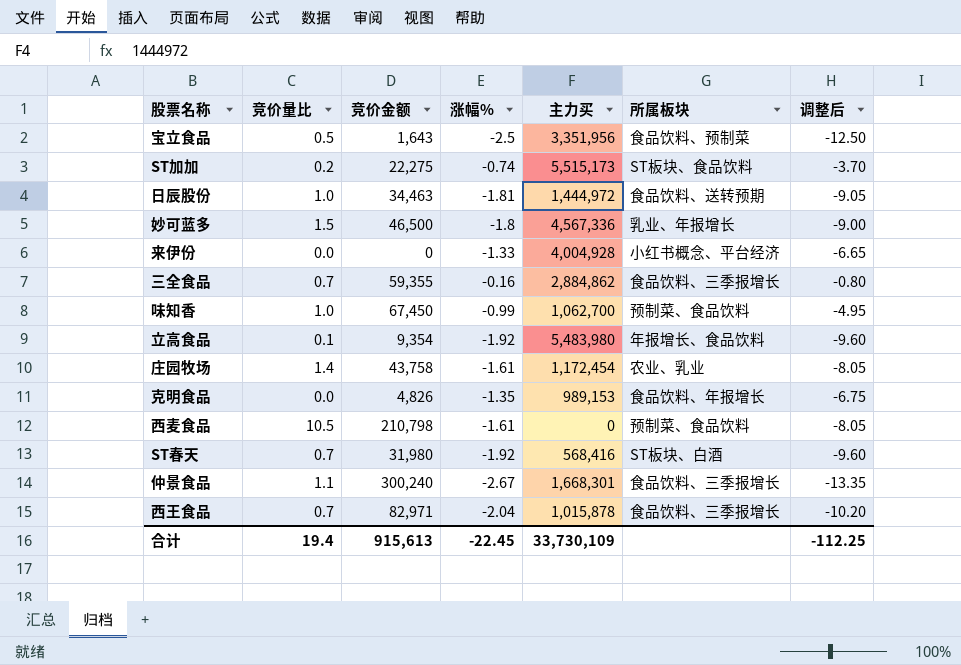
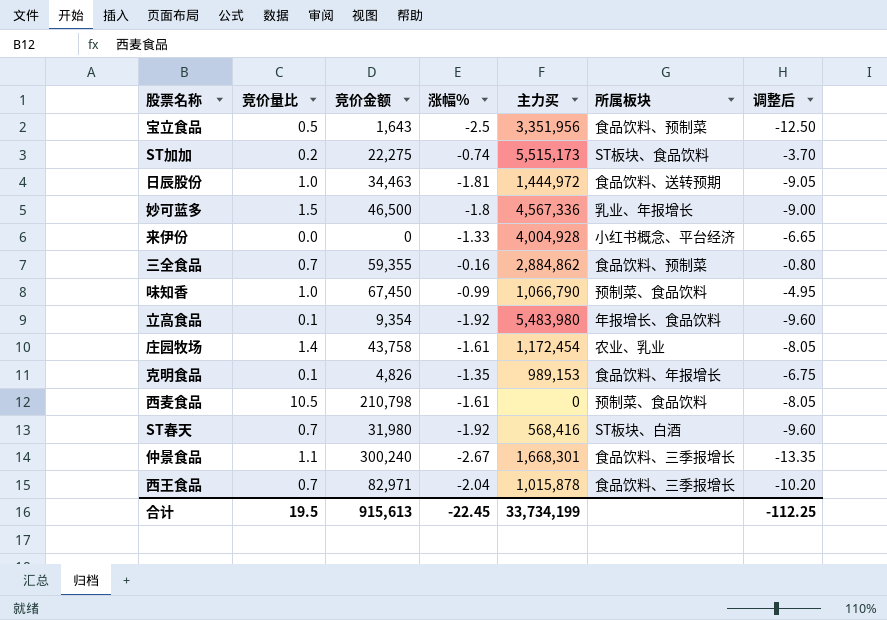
三全食品 | 所属板块: 食品饮料、三季报增长 -> 食品饮料、预制菜
味知香 | 主力买: 1,062,700 -> 1,066,790
克明食品 | 竞价量比: 0.0 -> 0.1
合计 | 竞价量比: 19.4 -> 19.5
合计 | 主力买: 33,730,109 -> 33,734,199

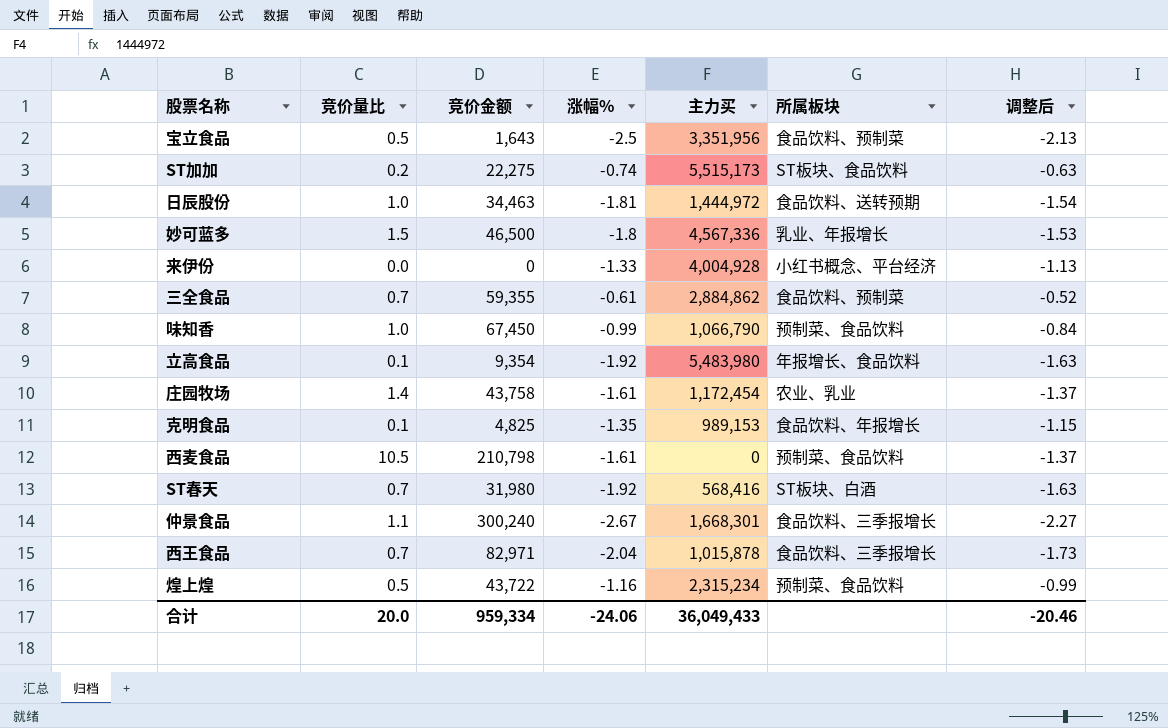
column 调整后 | formula: [涨幅%] * 5 -> [涨幅%] * 0.85
三全食品 | 涨幅%: -0.16 -> -0.61
克明食品 | 竞价金额: 4,826 -> 4,825
row 煌上煌: none -> 0.5 | 43,722 | -1.16 | 2,315,234 | 预制菜、食品饮料 | -0.99
合计 | 竞价量比: 19.5 -> 20.0
合计 | 竞价金额: 915,613 -> 959,334
合计 | 涨幅%: -22.45 -> -24.06
合计 | 主力买: 33,734,199 -> 36,049,433
合计 | 调整后: -112.25 -> -20.46

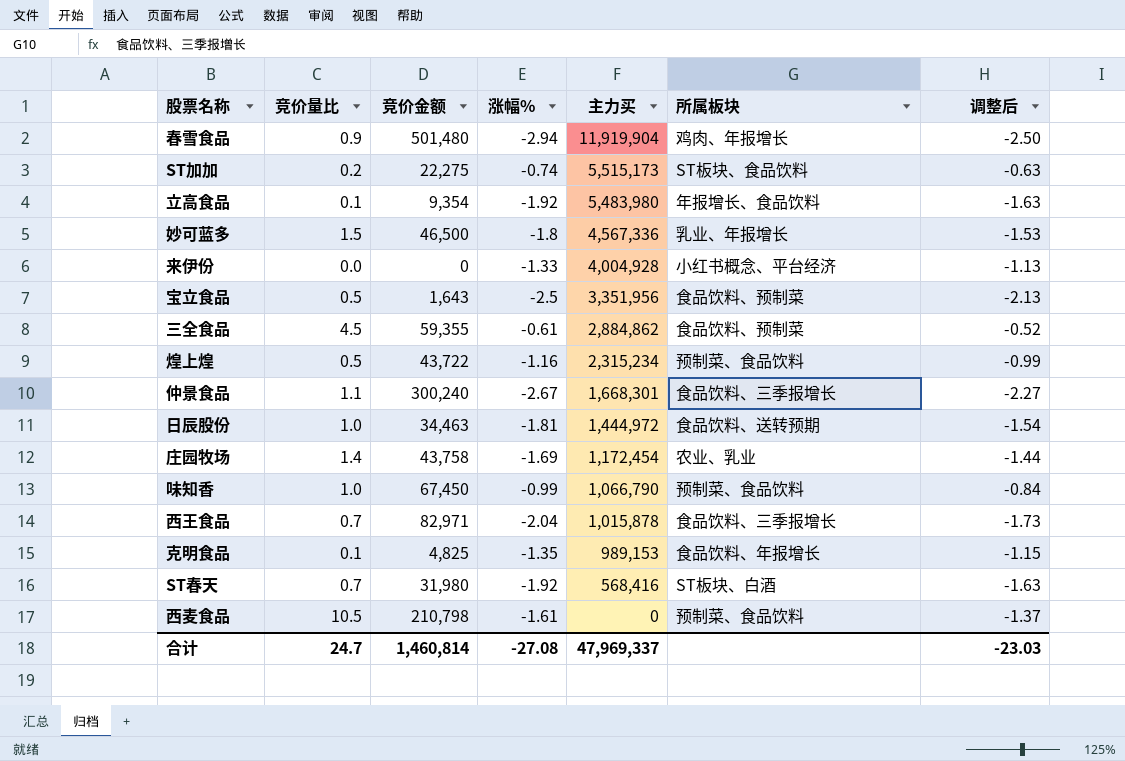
row order: none -> 主力买 descending
row 春雪食品: none -> 0.9 | 501,480 | -2.94 | 11,919,904 | 鸡肉、年报增长 | -2.50
三全食品 | 竞价量比: 0.7 -> 4.5
庄园牧场 | 涨幅%: -1.61 -> -1.69
庄园牧场 | 调整后: -1.37 -> -1.44
合计 | 竞价量比: 20.0 -> 24.7
合计 | 竞价金额: 959,334 -> 1,460,814
合计 | 涨幅%: -24.06 -> -27.08
合计 | 主力买: 36,049,433 -> 47,969,337
合计 | 调整后: -20.46 -> -23.03

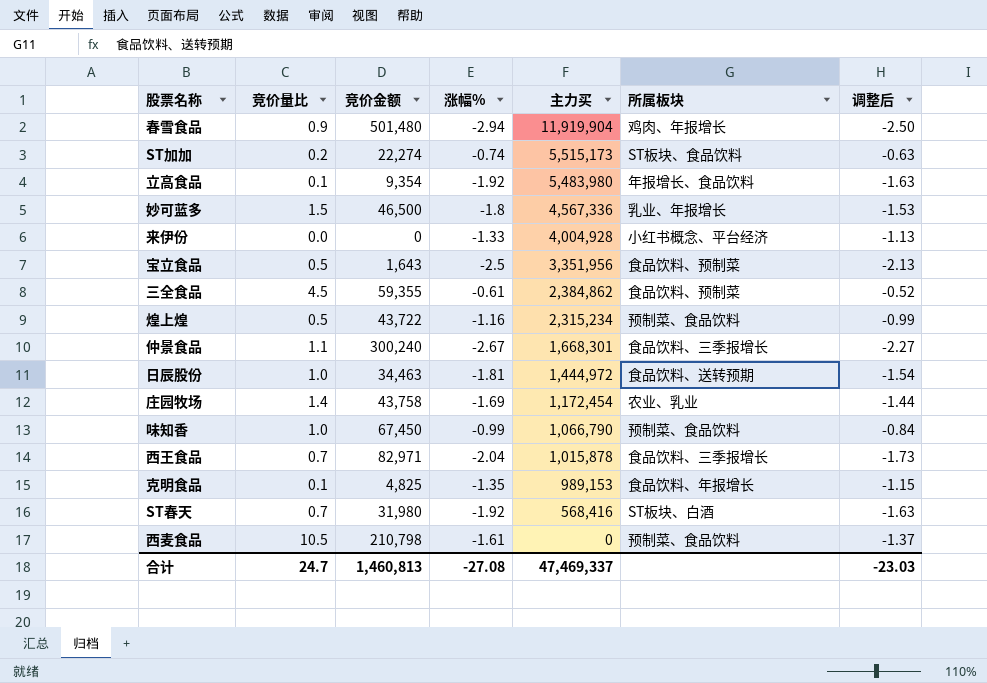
ST加加 | 竞价金额: 22,275 -> 22,274
三全食品 | 主力买: 2,884,862 -> 2,384,862
合计 | 竞价金额: 1,460,814 -> 1,460,813
合计 | 主力买: 47,969,337 -> 47,469,337

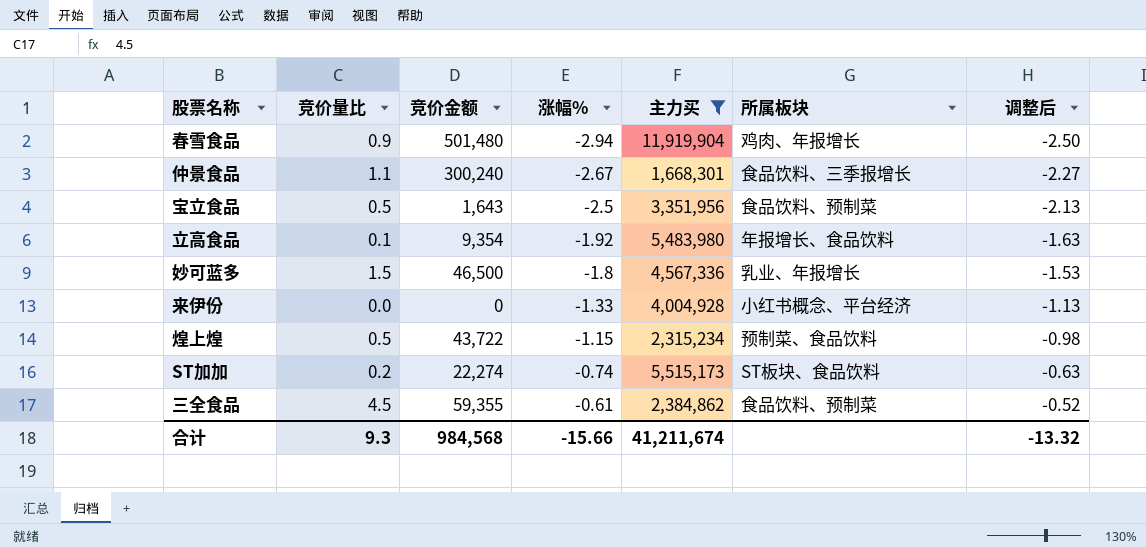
filter: none -> 主力买 >= 1,668,301
row order: 主力买 descending -> 涨幅% ascending
煌上煌 | 涨幅%: -1.16 -> -1.15
煌上煌 | 调整后: -0.99 -> -0.98
合计 | 竞价量比: 24.7 -> 9.3
合计 | 竞价金额: 1,460,813 -> 984,568
合计 | 涨幅%: -27.08 -> -15.66
合计 | 主力买: 47,469,337 -> 41,211,674
合计 | 调整后: -23.03 -> -13.32

